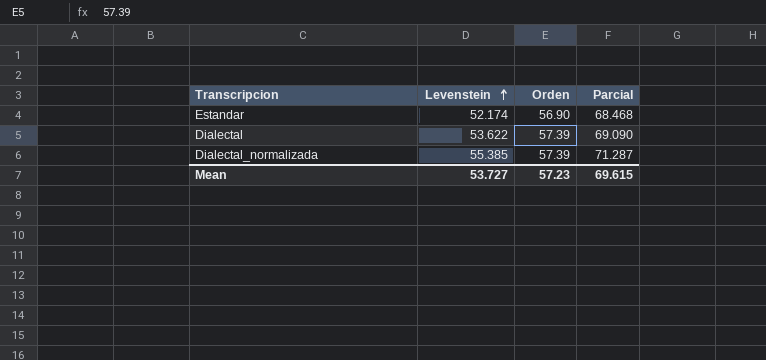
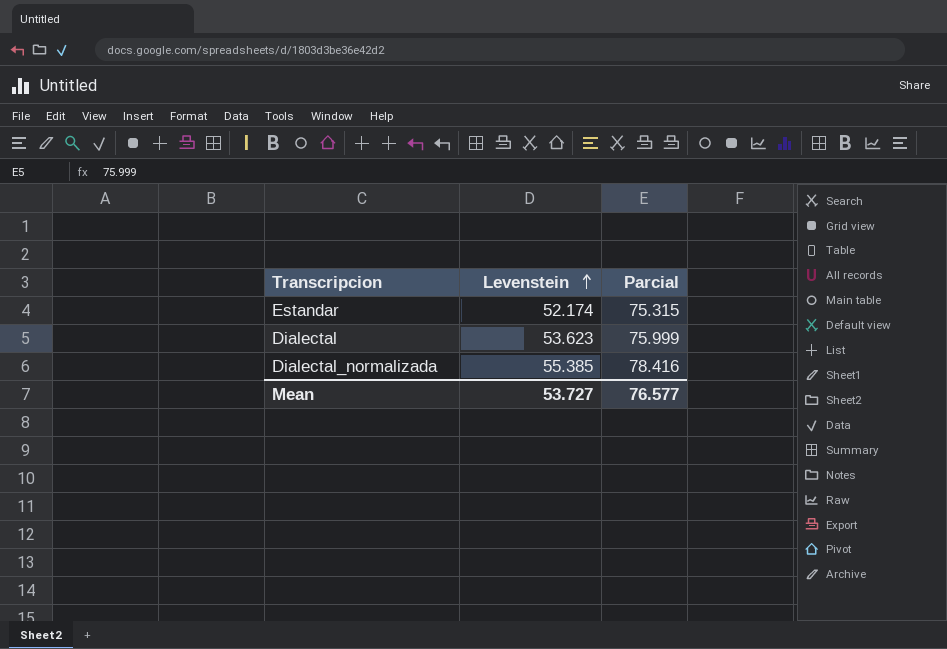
column Orden | position: 3 -> none
Estandar | Parcial: 68.468 -> 75.315
Dialectal | Levenstein: 53.622 -> 53.623
Dialectal | Parcial: 69.090 -> 75.999
Dialectal_normalizada | Parcial: 71.287 -> 78.416
Mean | Parcial: 69.615 -> 76.577

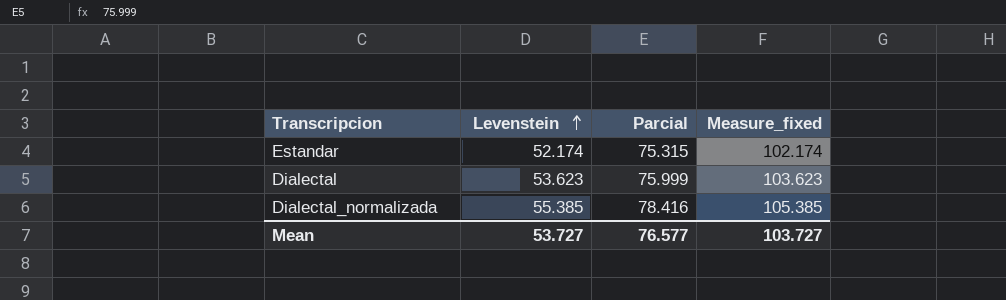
column Measure_fixed | formula: none -> [Levenstein] + 50

